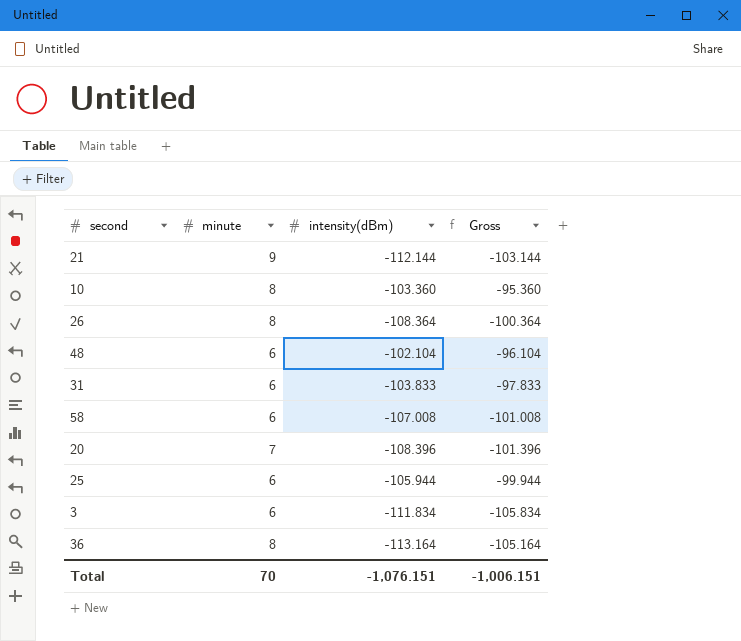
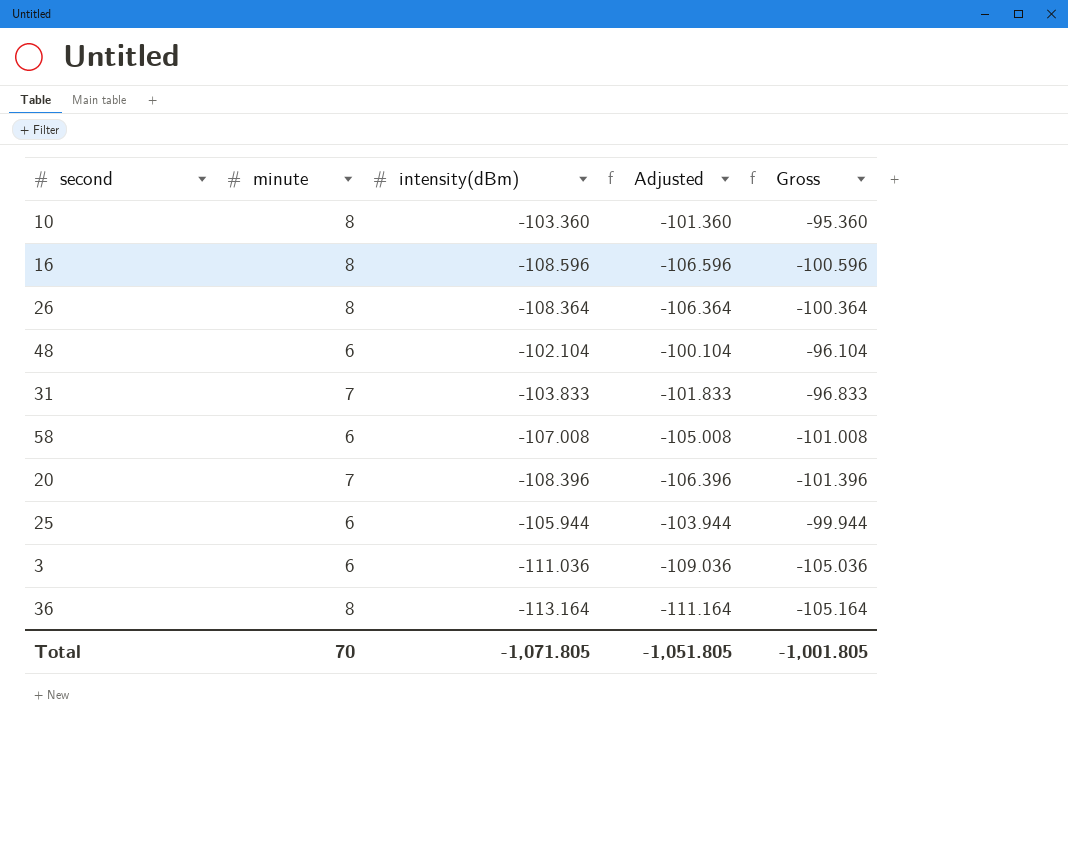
column Adjusted | formula: none -> [intensity(dBm)] + 2
row 21: 9 | -112.144 | -103.144 -> none
row 16: none -> 8 | -108.596 | -106.596 | -100.596
31 | minute: 6 -> 7
31 | Gross: -97.833 -> -96.833
3 | intensity(dBm): -111.834 -> -111.036
3 | Gross: -105.834 -> -105.036
Total | intensity(dBm): -1,076.151 -> -1,071.805
Total | Gross: -1,006.151 -> -1,001.805

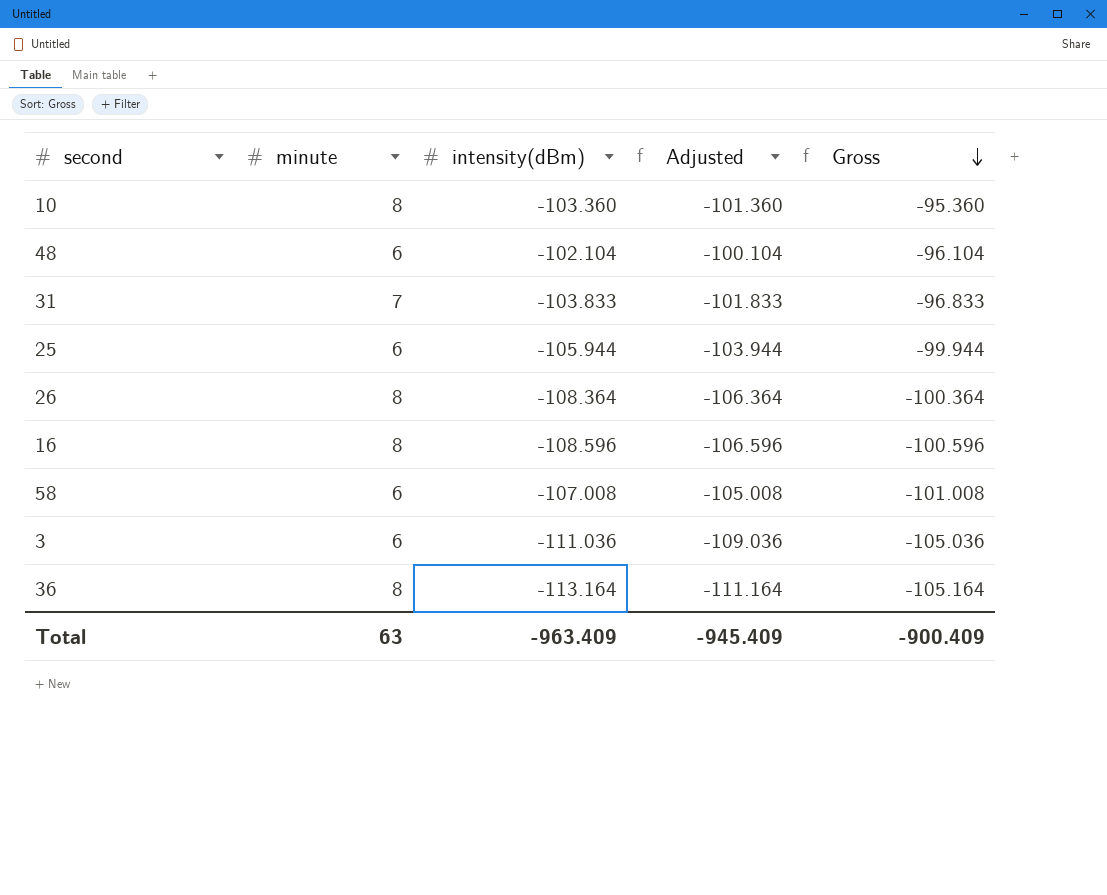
row order: none -> Gross descending
row 20: 7 | -108.396 | -106.396 | -101.396 -> none
Total | minute: 70 -> 63
Total | intensity(dBm): -1,071.805 -> -963.409
Total | Adjusted: -1,051.805 -> -945.409
Total | Gross: -1,001.805 -> -900.409

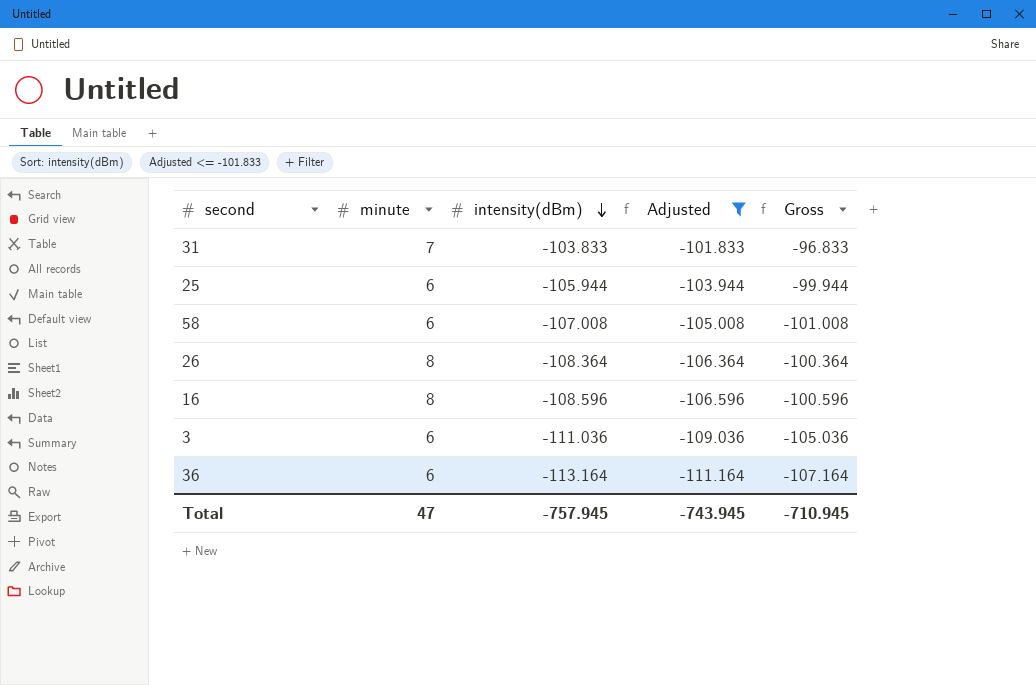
filter: none -> Adjusted <= -101.833
row order: Gross descending -> intensity(dBm) descending
36 | minute: 8 -> 6
36 | Gross: -105.164 -> -107.164
Total | minute: 63 -> 47
Total | intensity(dBm): -963.409 -> -757.945
Total | Adjusted: -945.409 -> -743.945
Total | Gross: -900.409 -> -710.945

